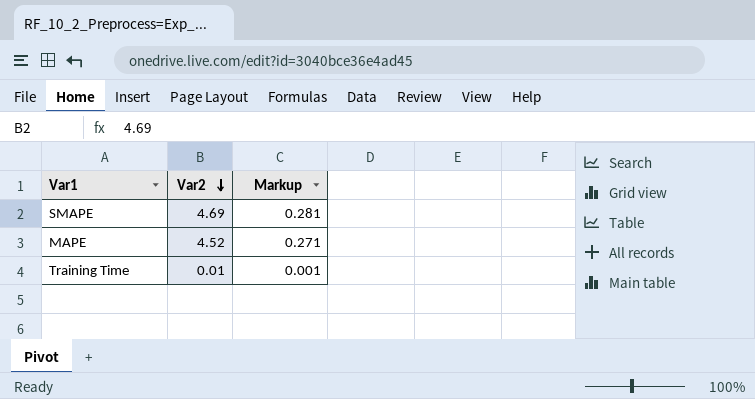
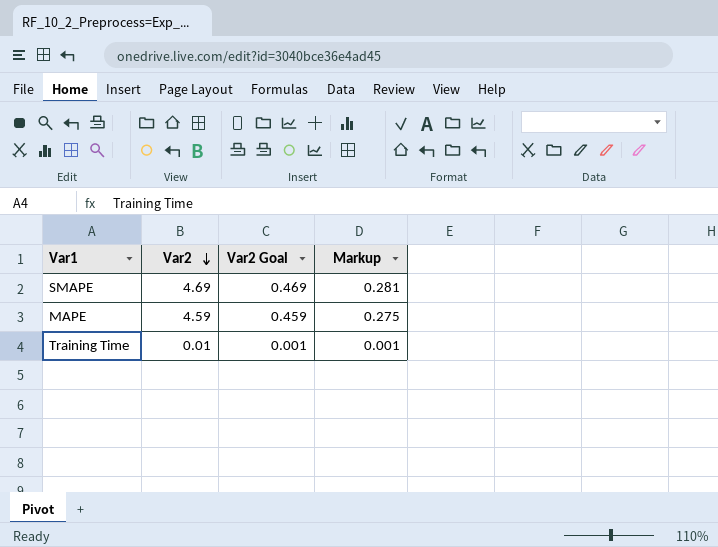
column Var2 Goal | formula: none -> [Var2] * 0.1
MAPE | Var2: 4.52 -> 4.59
MAPE | Markup: 0.271 -> 0.275

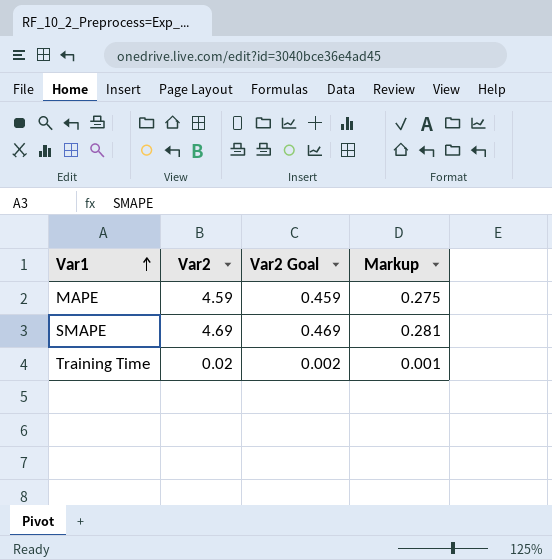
row order: Var2 descending -> Var1 ascending
Training Time | Var2: 0.01 -> 0.02
Training Time | Var2 Goal: 0.001 -> 0.002

